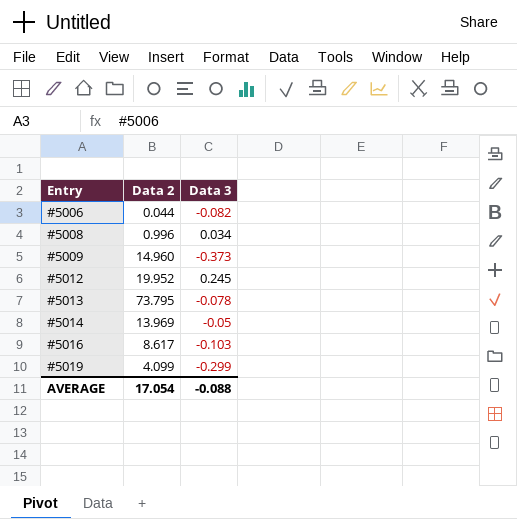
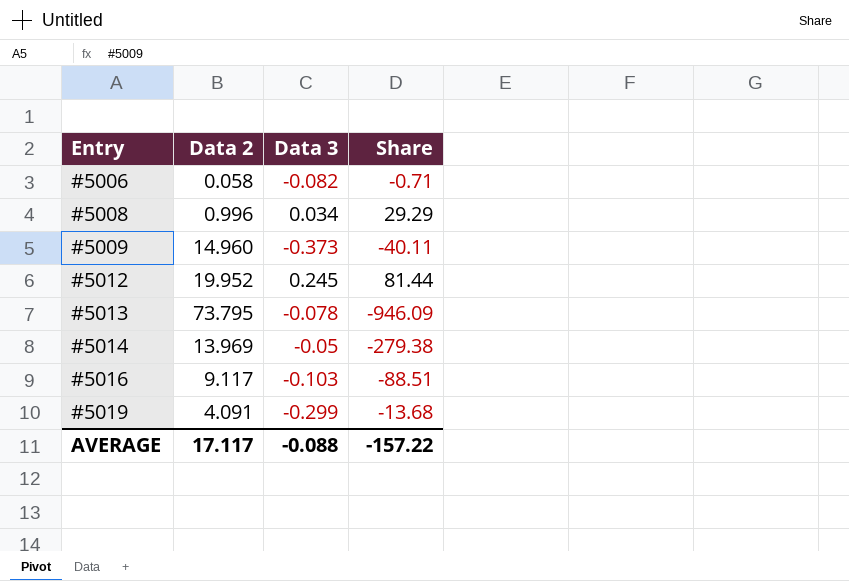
column Share | formula: none -> [Data 2] / [Data 3]
#5006 | Data 2: 0.044 -> 0.058
#5016 | Data 2: 8.617 -> 9.117
#5019 | Data 2: 4.099 -> 4.091
AVERAGE | Data 2: 17.054 -> 17.117

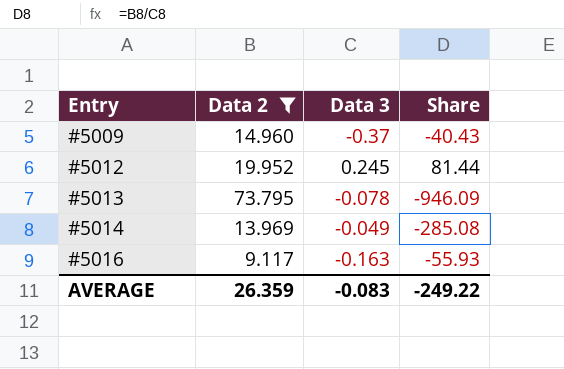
filter: none -> Data 2 >= 9.117
#5009 | Data 3: -0.373 -> -0.37
#5009 | Share: -40.11 -> -40.43
#5014 | Data 3: -0.05 -> -0.049
#5014 | Share: -279.38 -> -285.08
#5016 | Data 3: -0.103 -> -0.163
#5016 | Share: -88.51 -> -55.93
AVERAGE | Data 2: 17.117 -> 26.359
AVERAGE | Data 3: -0.088 -> -0.083
AVERAGE | Share: -157.22 -> -249.22

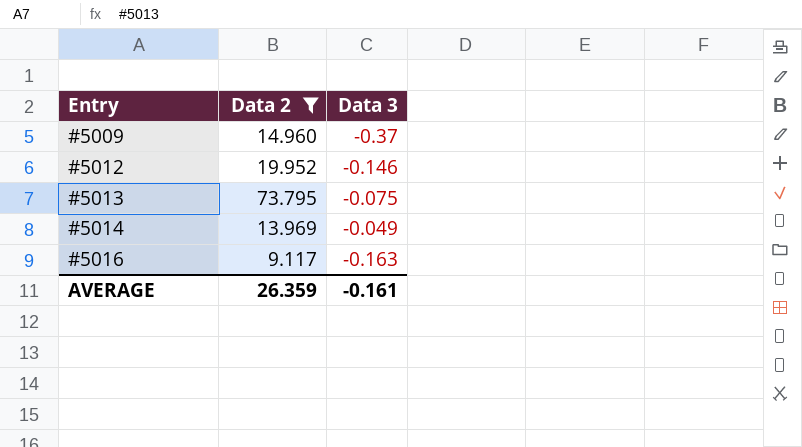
column Share | formula: [Data 2] / [Data 3] -> none
#5012 | Data 3: 0.245 -> -0.146
#5013 | Data 3: -0.078 -> -0.075
AVERAGE | Data 3: -0.083 -> -0.161

